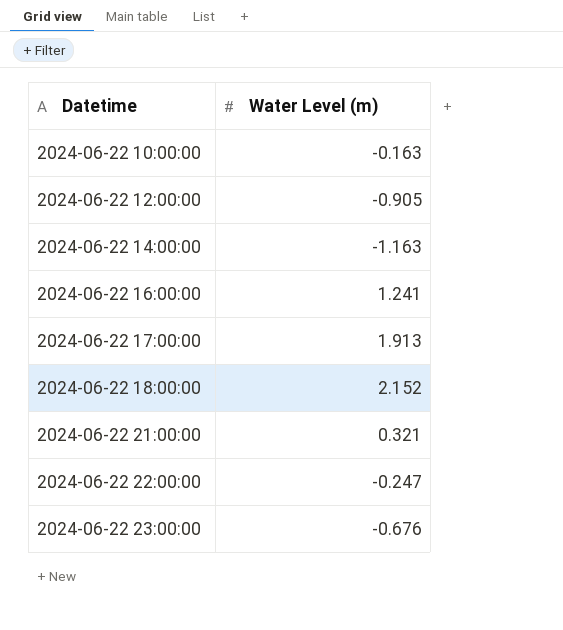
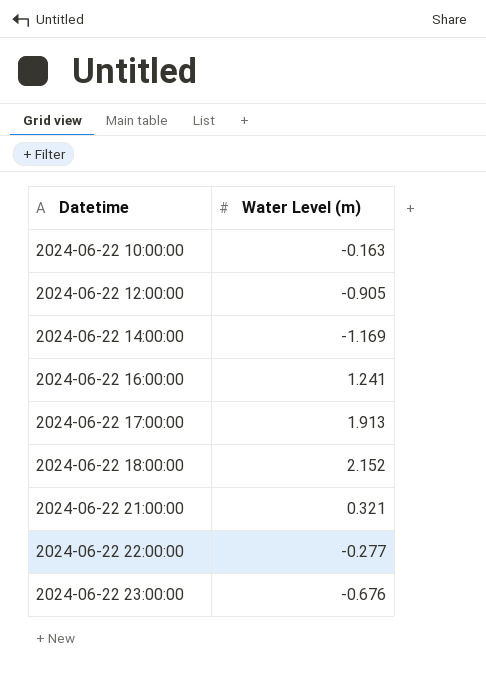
2024-06-22 14:00:00 | Water Level (m): -1.163 -> -1.169
2024-06-22 22:00:00 | Water Level (m): -0.247 -> -0.277

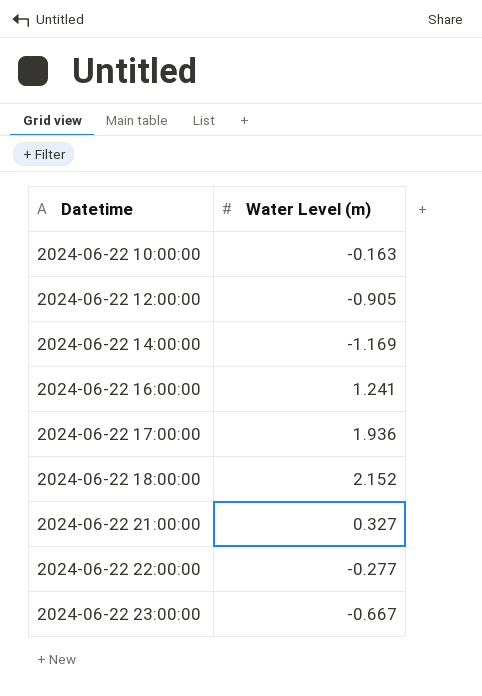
2024-06-22 17:00:00 | Water Level (m): 1.913 -> 1.936
2024-06-22 21:00:00 | Water Level (m): 0.321 -> 0.327
2024-06-22 23:00:00 | Water Level (m): -0.676 -> -0.667

